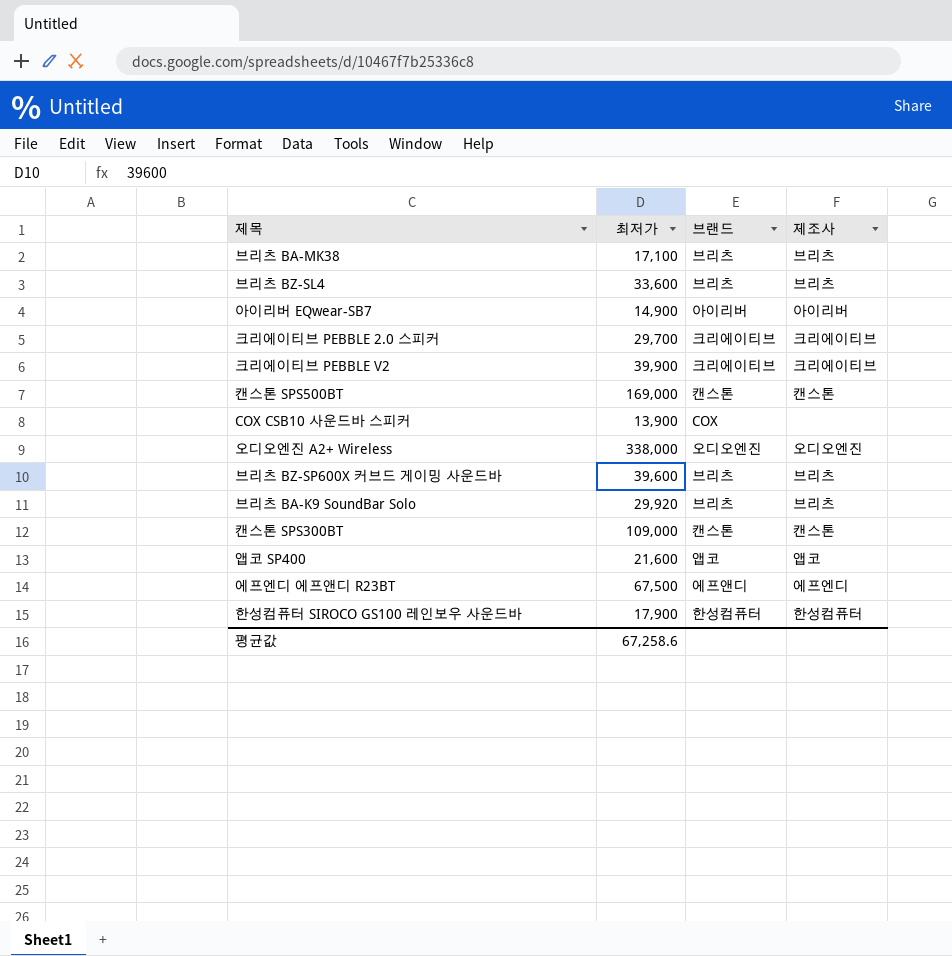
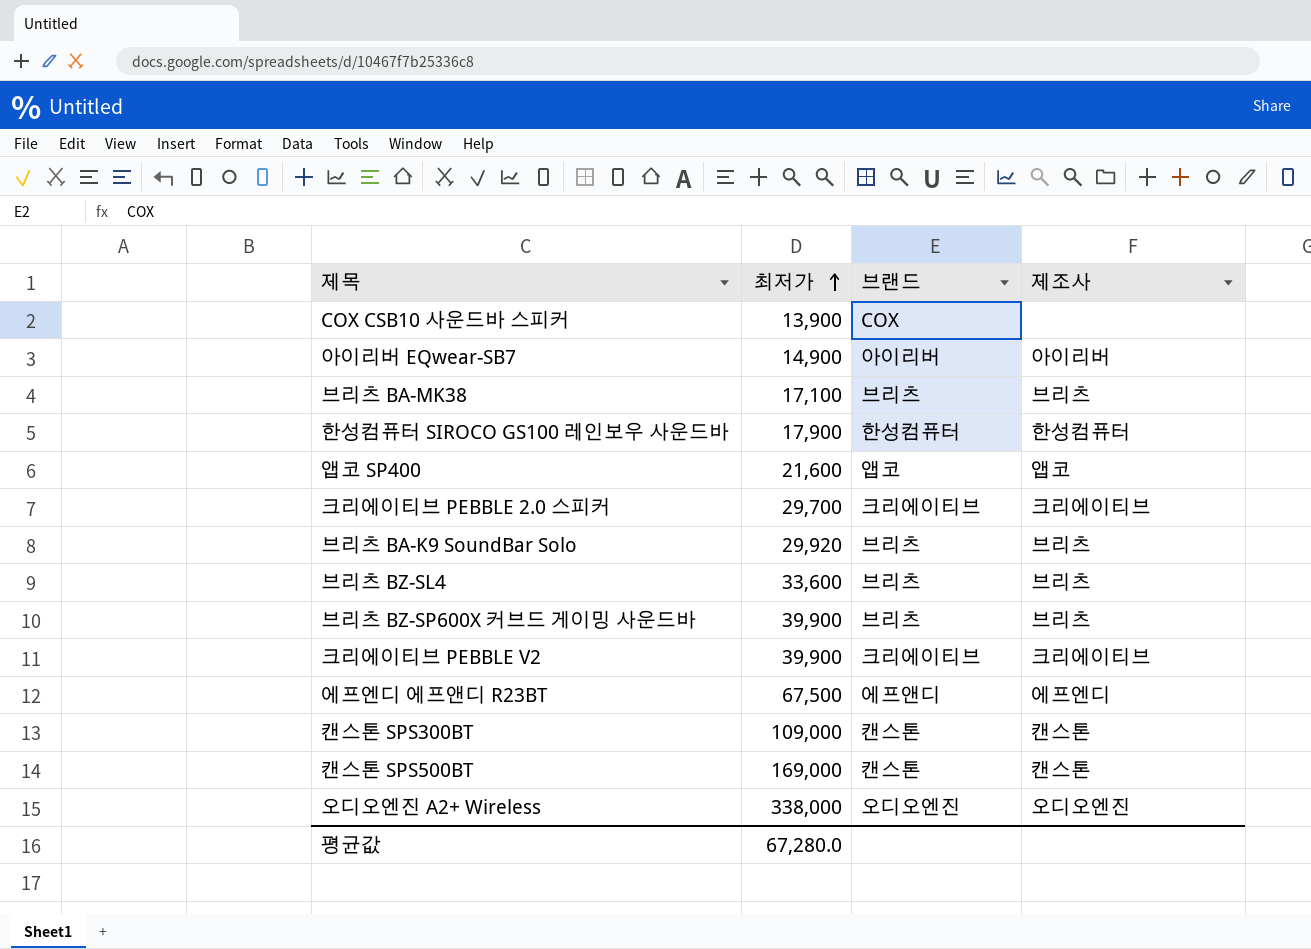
row order: none -> 최저가 ascending
브리츠 BZ-SP600X 커브드 게이밍 사운드바 | 최저가: 39,600 -> 39,900
평균값 | 최저가: 67,258.6 -> 67,280.0

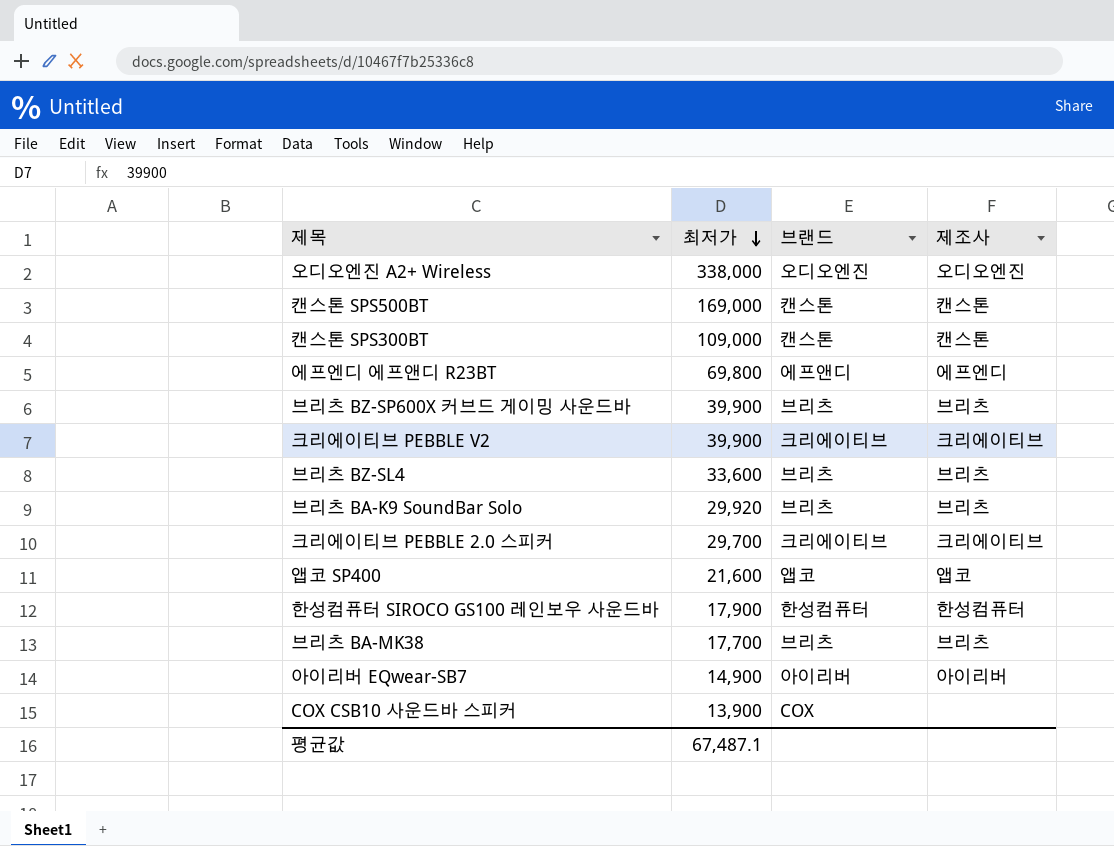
row order: 최저가 ascending -> 최저가 descending
에프엔디 에프앤디 R23BT | 최저가: 67,500 -> 69,800
브리츠 BA-MK38 | 최저가: 17,100 -> 17,700
평균값 | 최저가: 67,280.0 -> 67,487.1

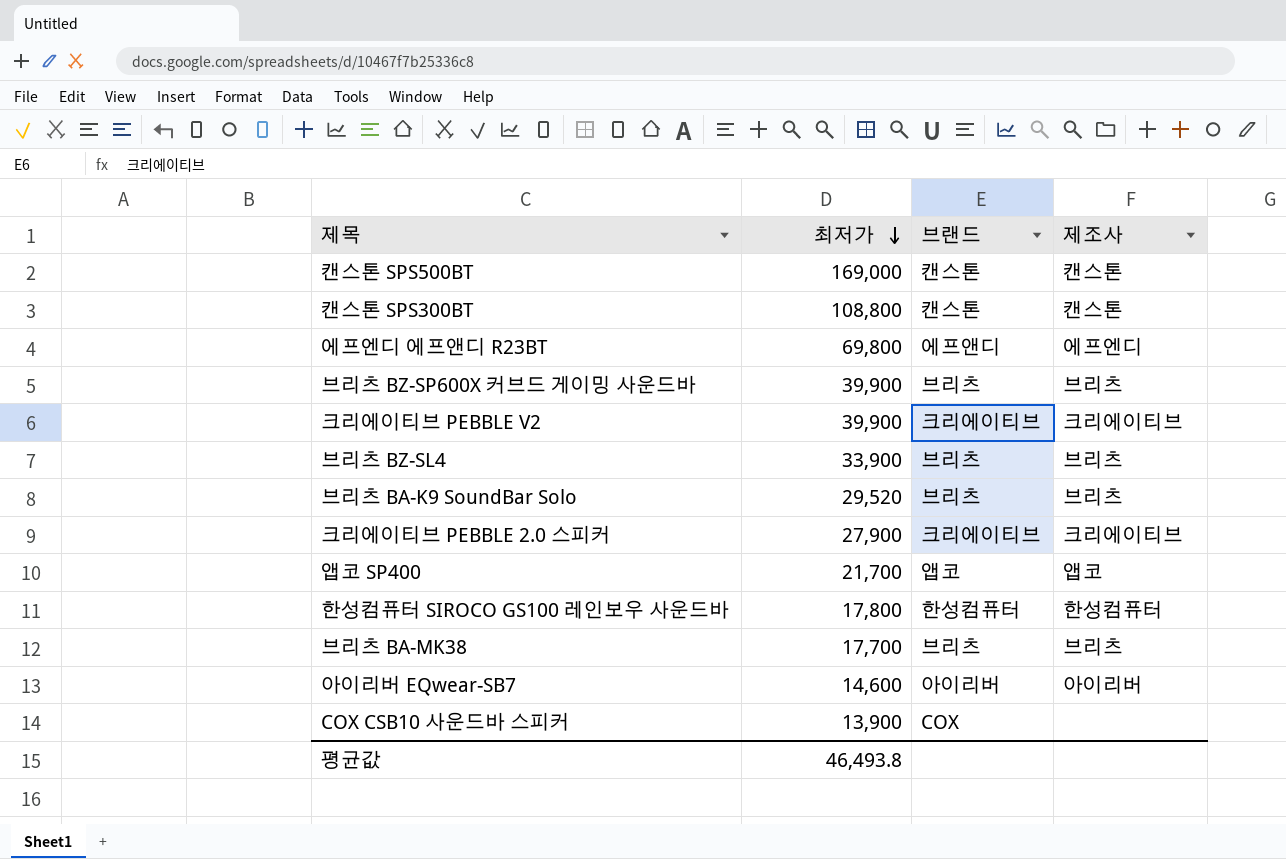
row 오디오엔진 A2+ Wireless: 338,000 | 오디오엔진 | 오디오엔진 -> none
캔스톤 SPS300BT | 최저가: 109,000 -> 108,800
브리츠 BZ-SL4 | 최저가: 33,600 -> 33,900
브리츠 BA-K9 SoundBar Solo | 최저가: 29,920 -> 29,520
크리에이티브 PEBBLE 2.0 스피커 | 최저가: 29,700 -> 27,900
앱코 SP400 | 최저가: 21,600 -> 21,700
한성컴퓨터 SIROCO GS100 레인보우 사운드바 | 최저가: 17,900 -> 17,800
아이리버 EQwear-SB7 | 최저가: 14,900 -> 14,600
평균값 | 최저가: 67,487.1 -> 46,493.8

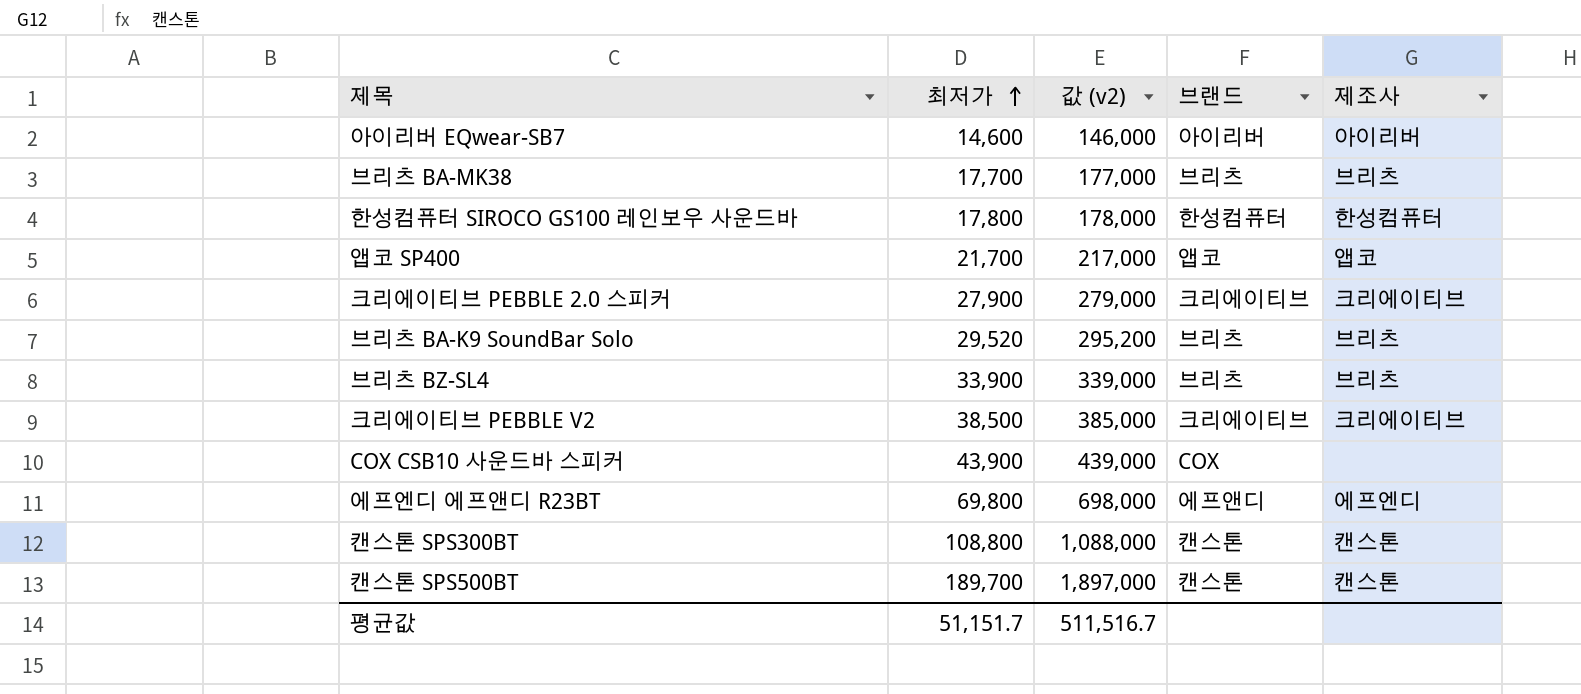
row order: 최저가 descending -> 최저가 ascending
column 값 (v2) | formula: none -> [최저가] * 10
row 브리츠 BZ-SP600X 커브드 게이밍 사운드바: 39,900 | 브리츠 | 브리츠 -> none
크리에이티브 PEBBLE V2 | 최저가: 39,900 -> 38,500
COX CSB10 사운드바 스피커 | 최저가: 13,900 -> 43,900
캔스톤 SPS500BT | 최저가: 169,000 -> 189,700
평균값 | 최저가: 46,493.8 -> 51,151.7

